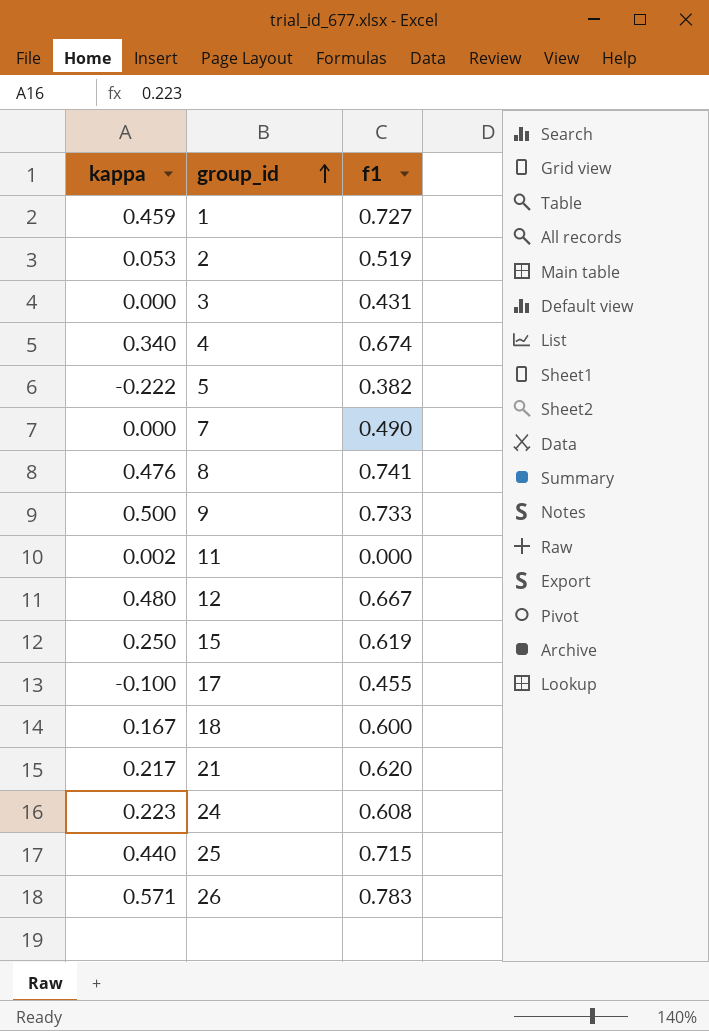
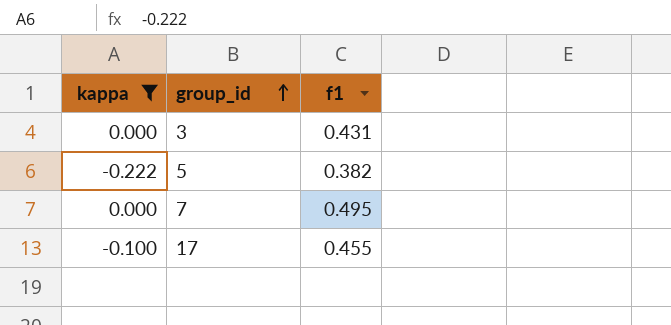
filter: none -> kappa <= 0.000
7 | f1: 0.490 -> 0.495

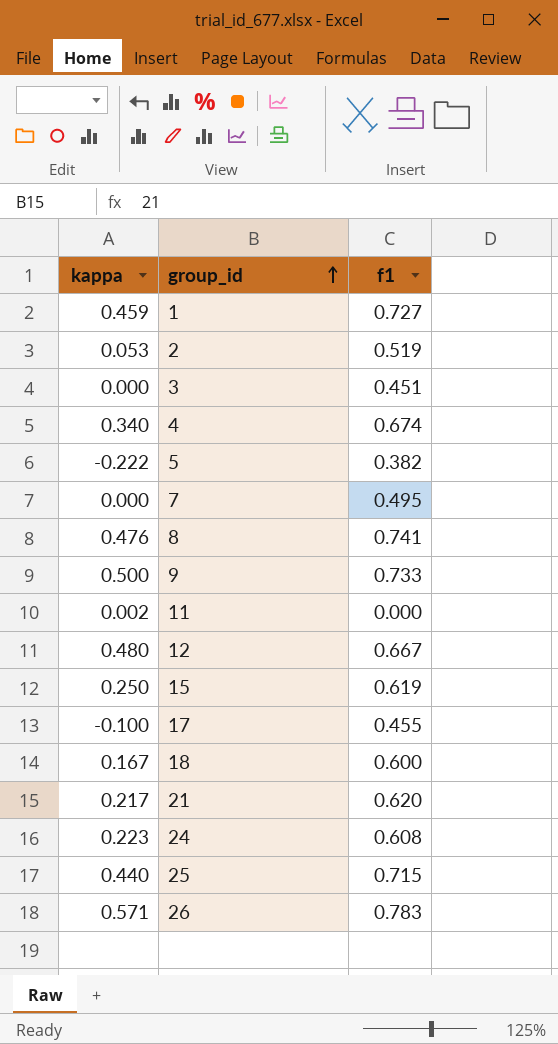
filter: kappa <= 0.000 -> none
3 | f1: 0.431 -> 0.451

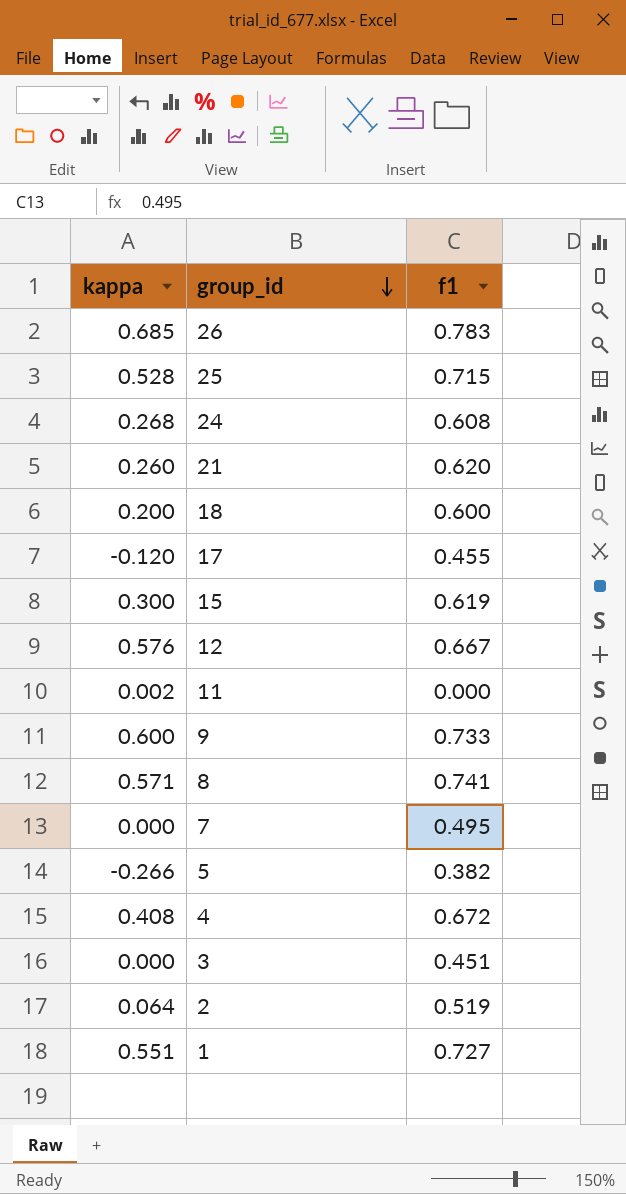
row order: group_id ascending -> group_id descending
26 | kappa: 0.571 -> 0.685
25 | kappa: 0.440 -> 0.528
24 | kappa: 0.223 -> 0.268
21 | kappa: 0.217 -> 0.260
18 | kappa: 0.167 -> 0.200
17 | kappa: -0.100 -> -0.120
15 | kappa: 0.250 -> 0.300
12 | kappa: 0.480 -> 0.576
9 | kappa: 0.500 -> 0.600
8 | kappa: 0.476 -> 0.571
5 | kappa: -0.222 -> -0.266
4 | kappa: 0.340 -> 0.408
4 | f1: 0.674 -> 0.672
2 | kappa: 0.053 -> 0.064
1 | kappa: 0.459 -> 0.551

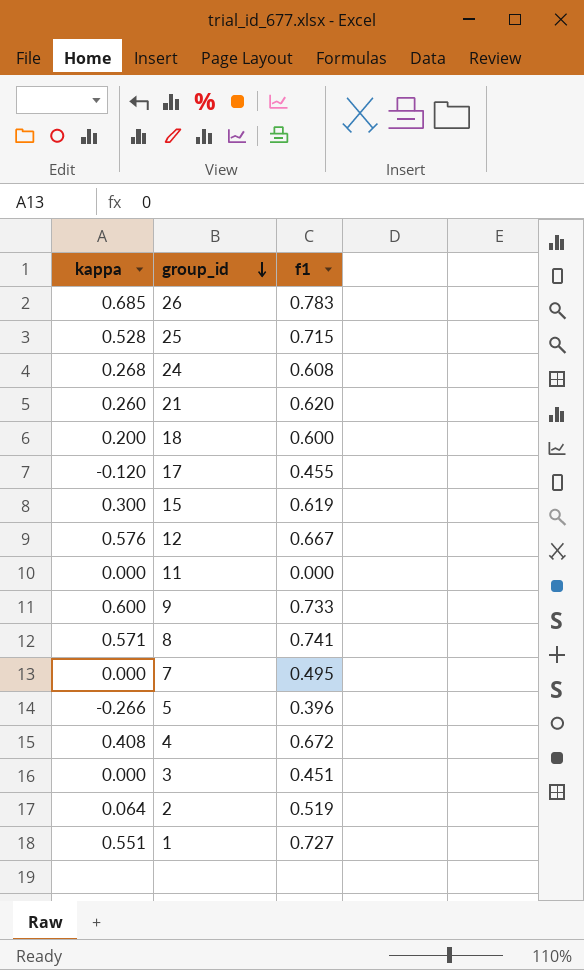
11 | kappa: 0.002 -> 0.000
5 | f1: 0.382 -> 0.396

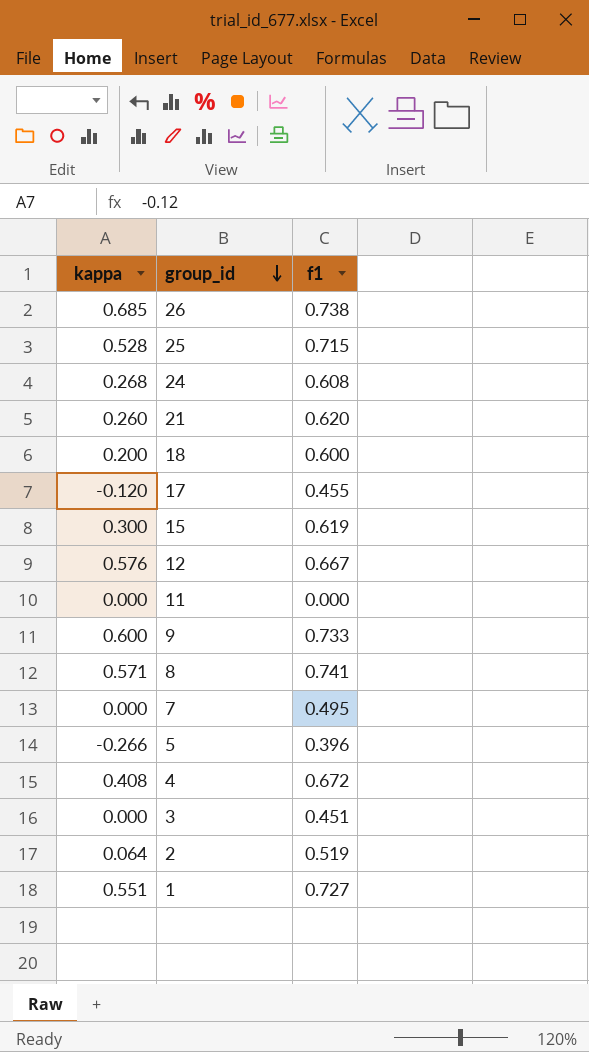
26 | f1: 0.783 -> 0.738

